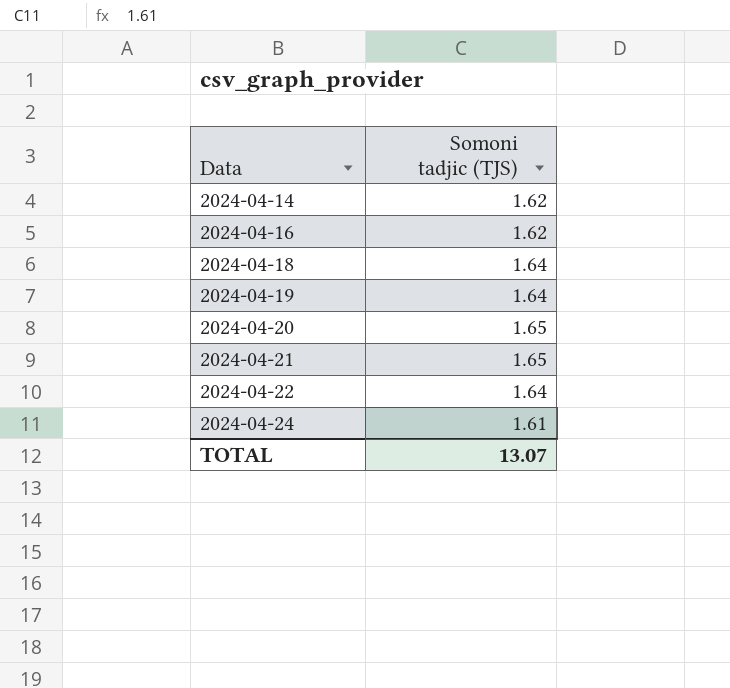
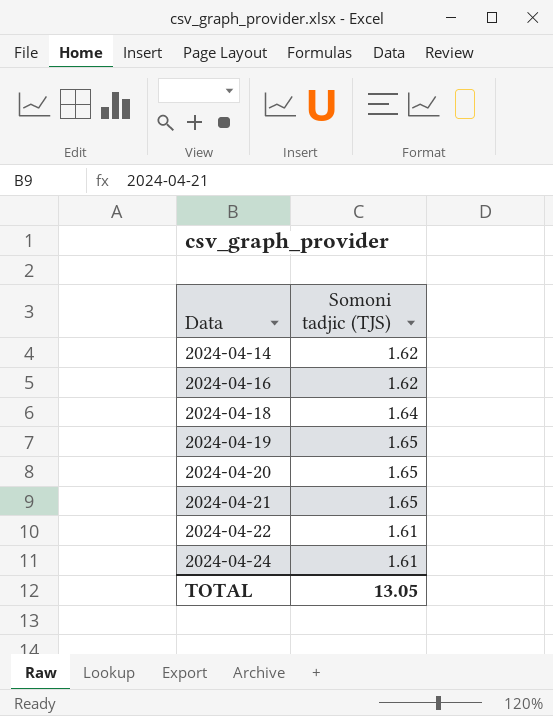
2024-04-19 | Somoni tadjic (TJS): 1.64 -> 1.65
2024-04-22 | Somoni tadjic (TJS): 1.64 -> 1.61
TOTAL | Somoni tadjic (TJS): 13.07 -> 13.05

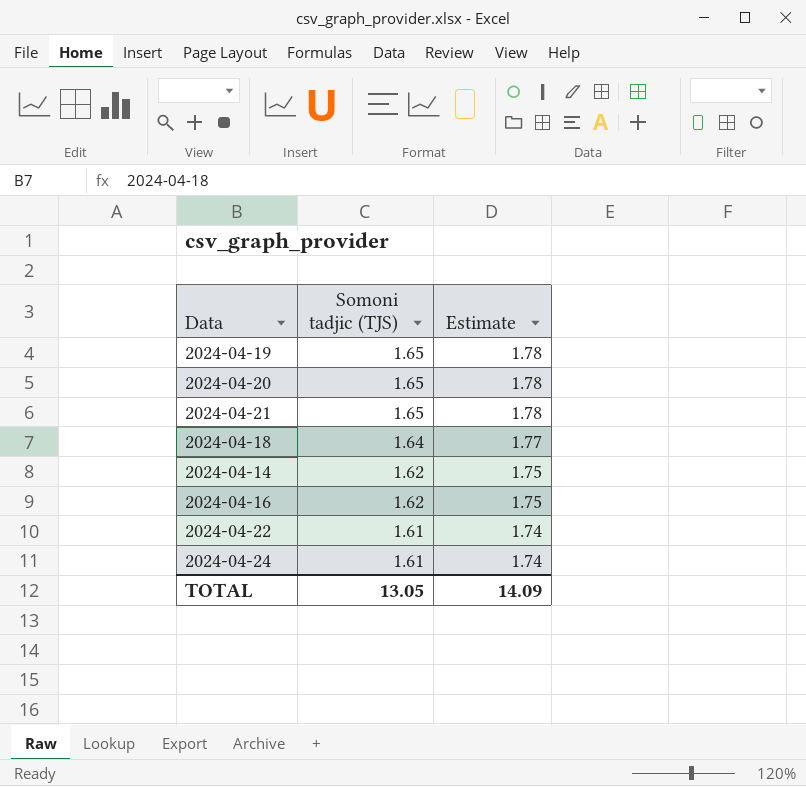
row order: Data ascending -> Somoni tadjic (TJS) descending
column Estimate | formula: none -> [Somoni tadjic (TJS)] * 1.08

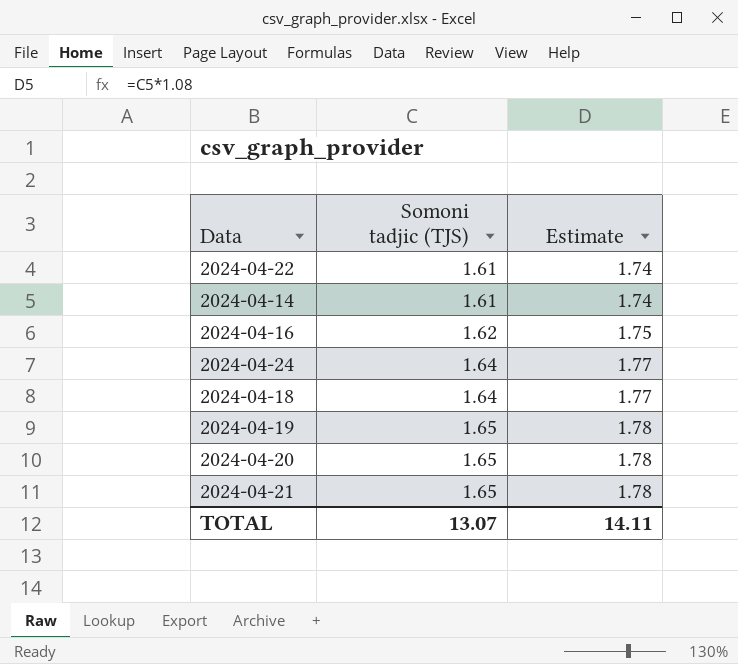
row order: Somoni tadjic (TJS) descending -> Somoni tadjic (TJS) ascending
2024-04-14 | Somoni tadjic (TJS): 1.62 -> 1.61
2024-04-14 | Estimate: 1.75 -> 1.74
2024-04-24 | Somoni tadjic (TJS): 1.61 -> 1.64
2024-04-24 | Estimate: 1.74 -> 1.77
TOTAL | Somoni tadjic (TJS): 13.05 -> 13.07
TOTAL | Estimate: 14.09 -> 14.11

